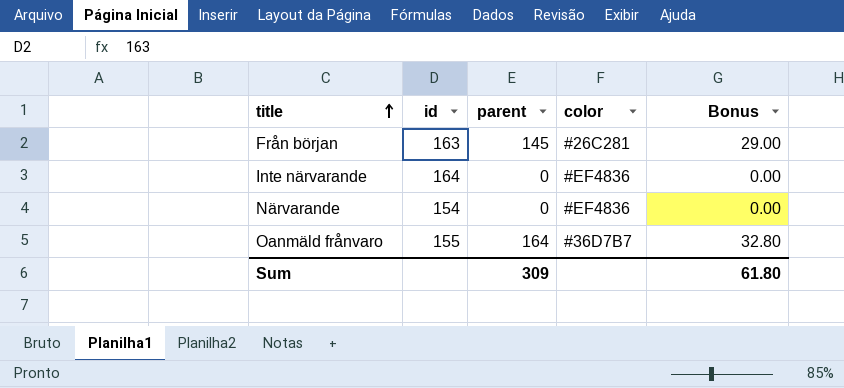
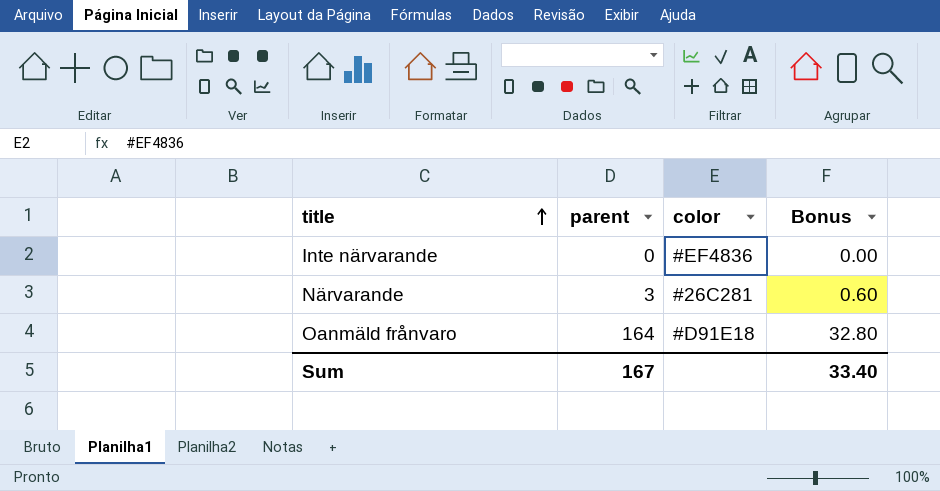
column id | position: 2 -> none
row Från början: 163 | 145 | #26C281 | 29.00 -> none
Närvarande | parent: 0 -> 3
Närvarande | color: #EF4836 -> #26C281
Närvarande | Bonus: 0.00 -> 0.60
Oanmäld frånvaro | color: #36D7B7 -> #D91E18
Sum | parent: 309 -> 167
Sum | Bonus: 61.80 -> 33.40

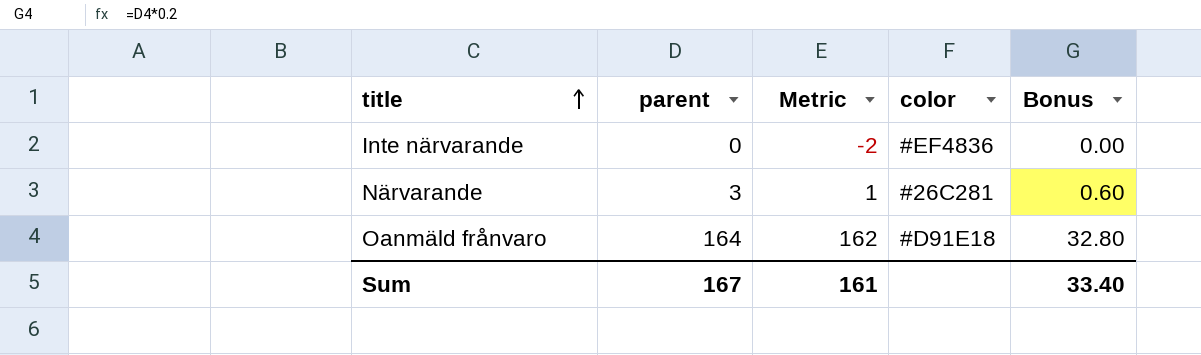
column Metric | formula: none -> [parent] - 2

